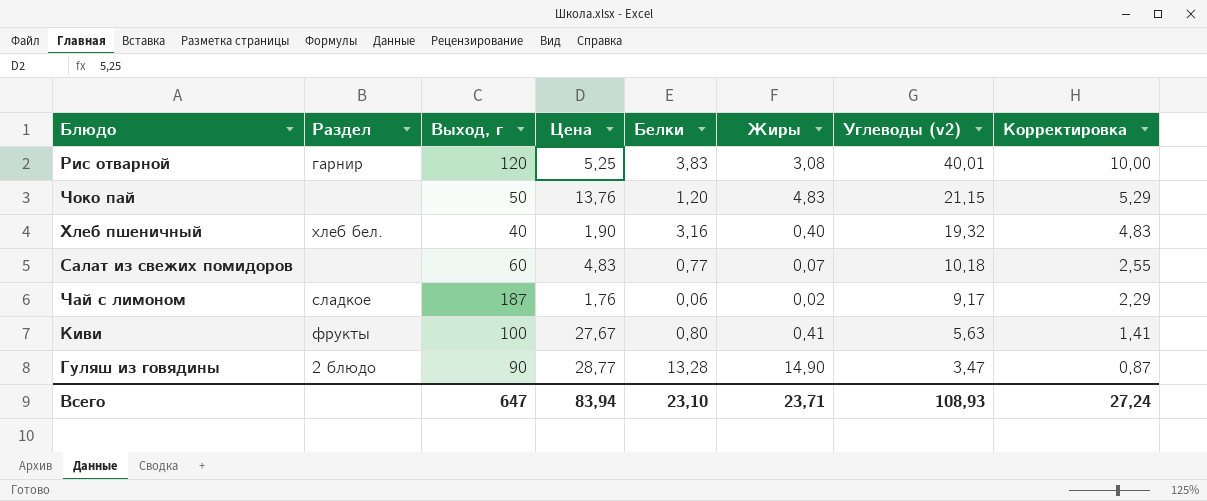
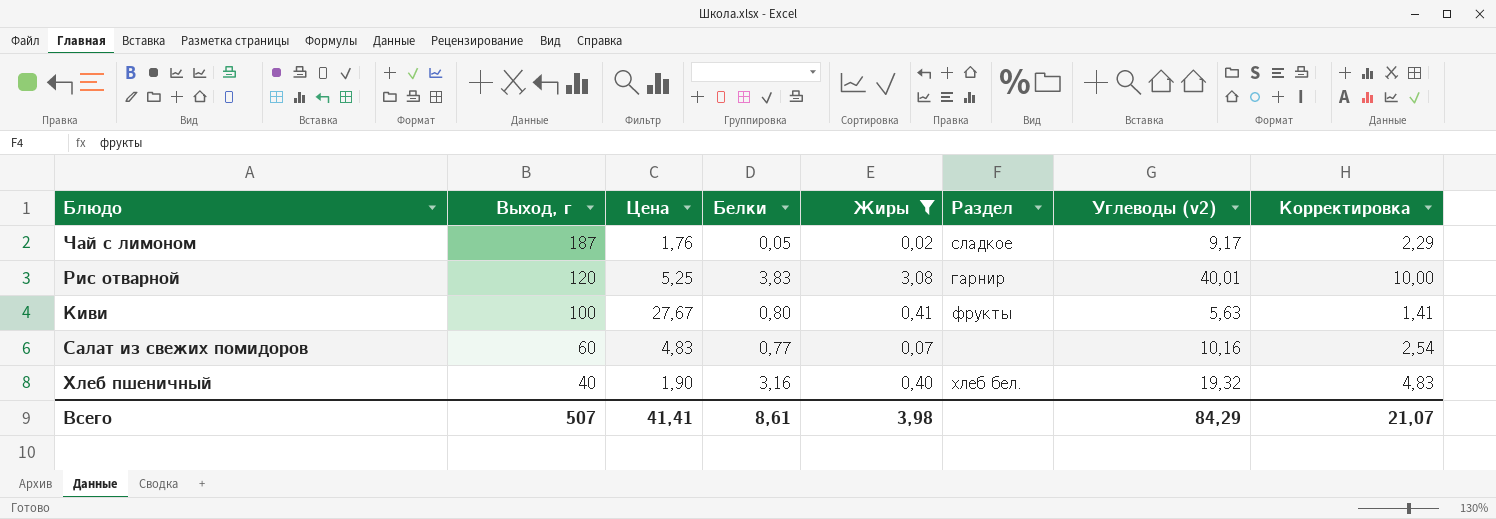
filter: none -> Жиры <= 3,08
row order: Углеводы (v2) descending -> Выход, г descending
column Раздел | position: 2 -> 6
Чай с лимоном | Белки: 0,06 -> 0,05
Салат из свежих помидоров | Углеводы (v2): 10,18 -> 10,16
Салат из свежих помидоров | Корректировка: 2,55 -> 2,54
Всего | Выход, г: 647 -> 507
Всего | Цена: 83,94 -> 41,41
Всего | Белки: 23,10 -> 8,61
Всего | Жиры: 23,71 -> 3,98
Всего | Углеводы (v2): 108,93 -> 84,29
Всего | Корректировка: 27,24 -> 21,07

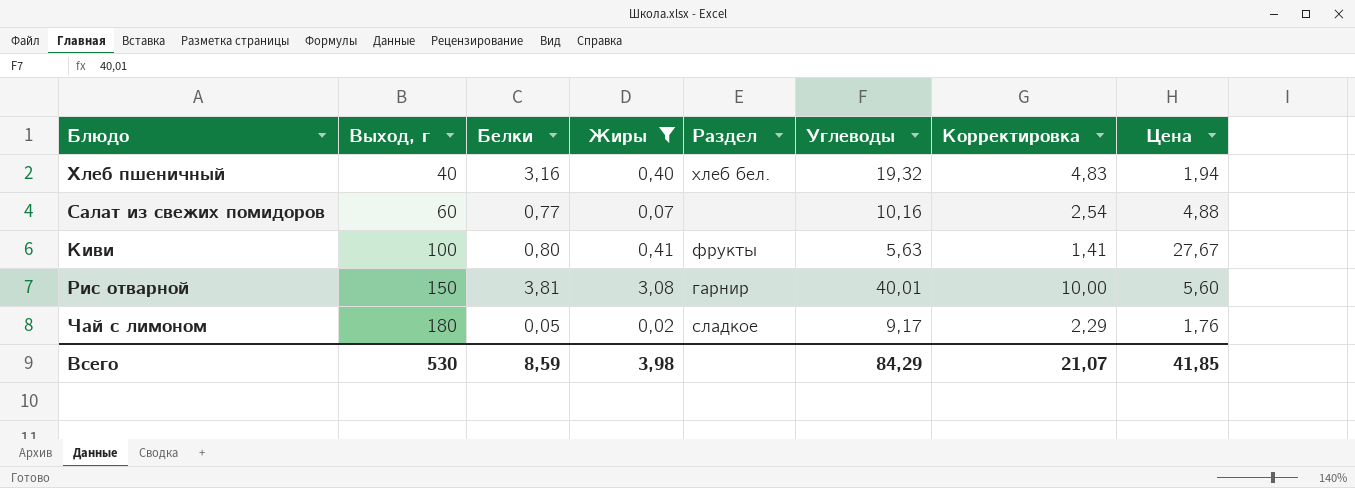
row order: Выход, г descending -> Выход, г ascending
column name: Углеводы (v2) -> Углеводы
column Цена | position: 3 -> 8
Хлеб пшеничный | Цена: 1,90 -> 1,94
Салат из свежих помидоров | Цена: 4,83 -> 4,88
Рис отварной | Выход, г: 120 -> 150
Рис отварной | Белки: 3,83 -> 3,81
Рис отварной | Цена: 5,25 -> 5,60
Чай с лимоном | Выход, г: 187 -> 180
Всего | Выход, г: 507 -> 530
Всего | Белки: 8,61 -> 8,59
Всего | Цена: 41,41 -> 41,85

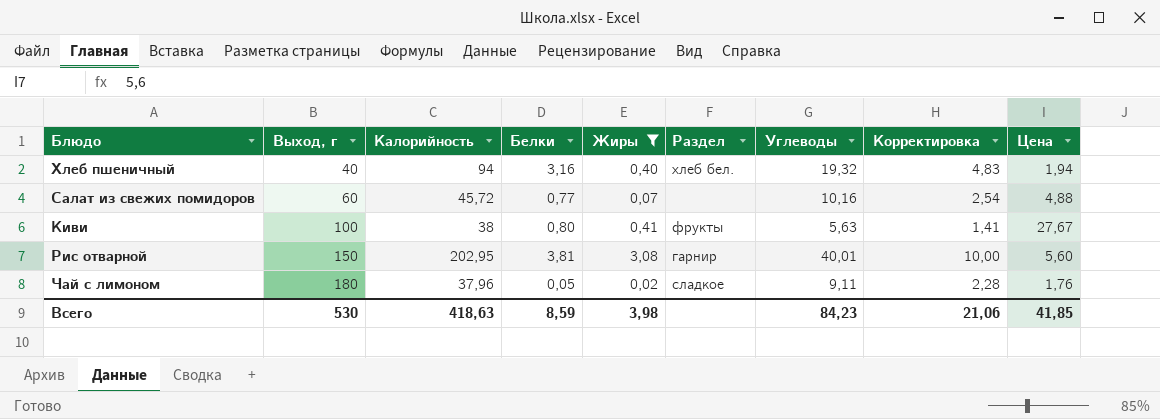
column Калорийность | position: none -> 3
Чай с лимоном | Углеводы: 9,17 -> 9,11
Чай с лимоном | Корректировка: 2,29 -> 2,28
Всего | Углеводы: 84,29 -> 84,23
Всего | Корректировка: 21,07 -> 21,06

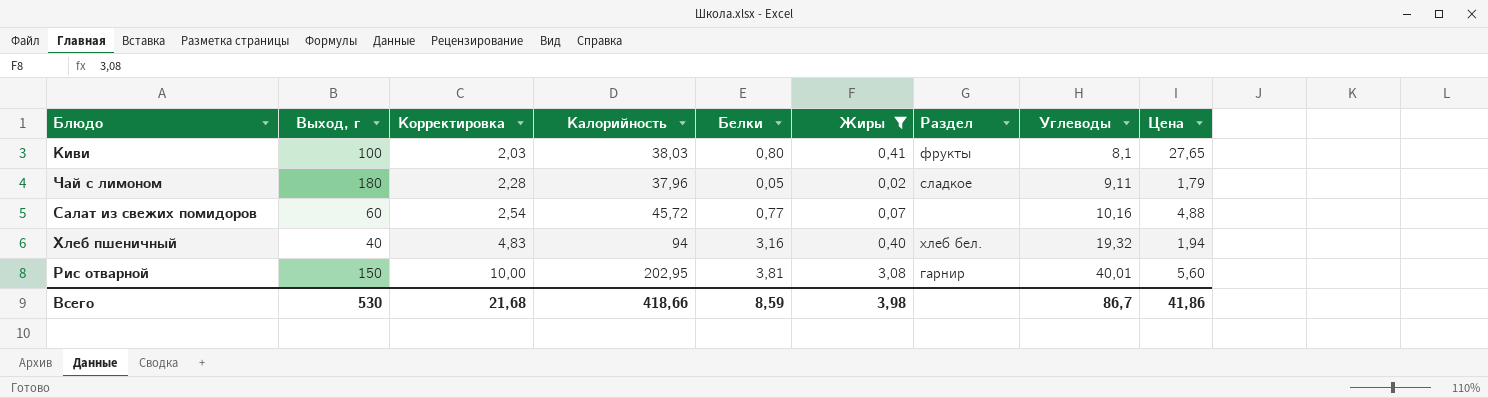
row order: Выход, г ascending -> Корректировка ascending
column Корректировка | position: 8 -> 3
Киви | Корректировка: 1,41 -> 2,03
Киви | Калорийность: 38 -> 38,03
Киви | Углеводы: 5,63 -> 8,1
Киви | Цена: 27,67 -> 27,65
Чай с лимоном | Цена: 1,76 -> 1,79
Всего | Корректировка: 21,06 -> 21,68
Всего | Калорийность: 418,63 -> 418,66
Всего | Углеводы: 84,23 -> 86,7
Всего | Цена: 41,85 -> 41,86

